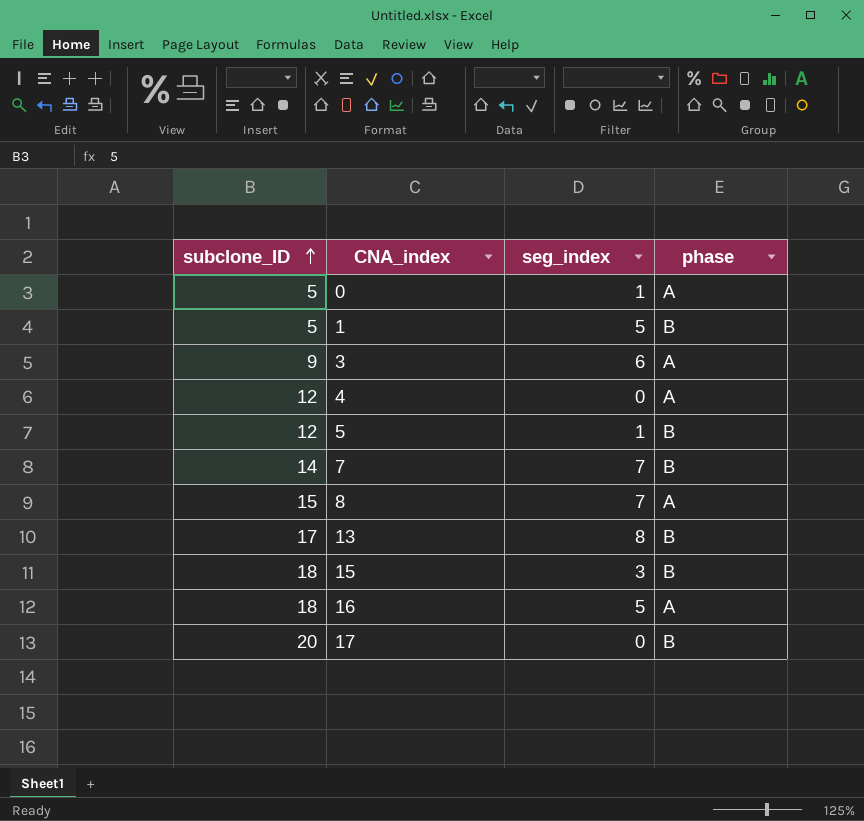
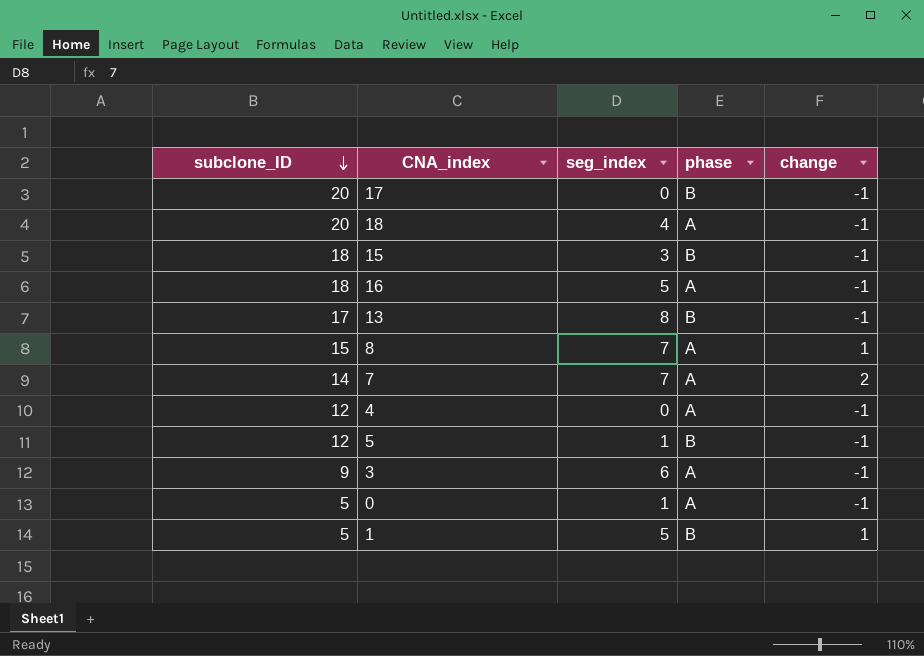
row order: subclone_ID ascending -> subclone_ID descending
column change | position: none -> 5
row 18: none -> 20 | 4 | A | -1
7 | phase: B -> A

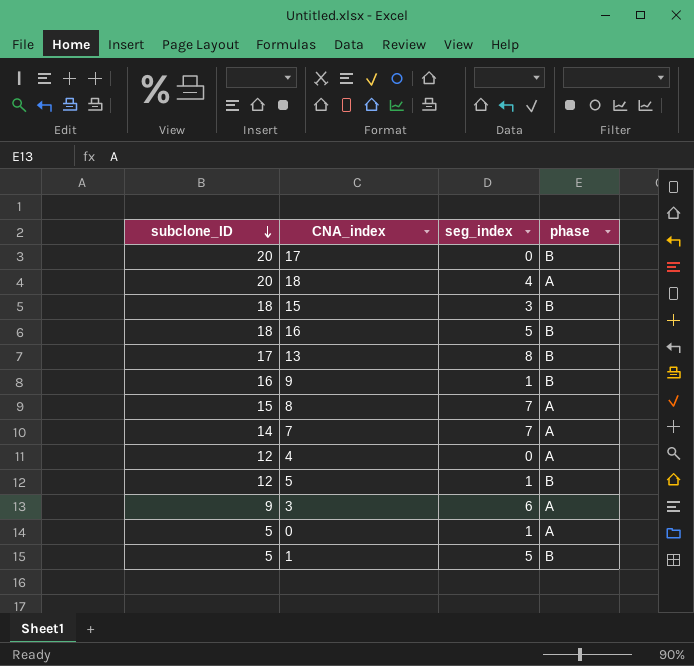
column change | position: 5 -> none
16 | phase: A -> B
row 9: none -> 16 | 1 | B

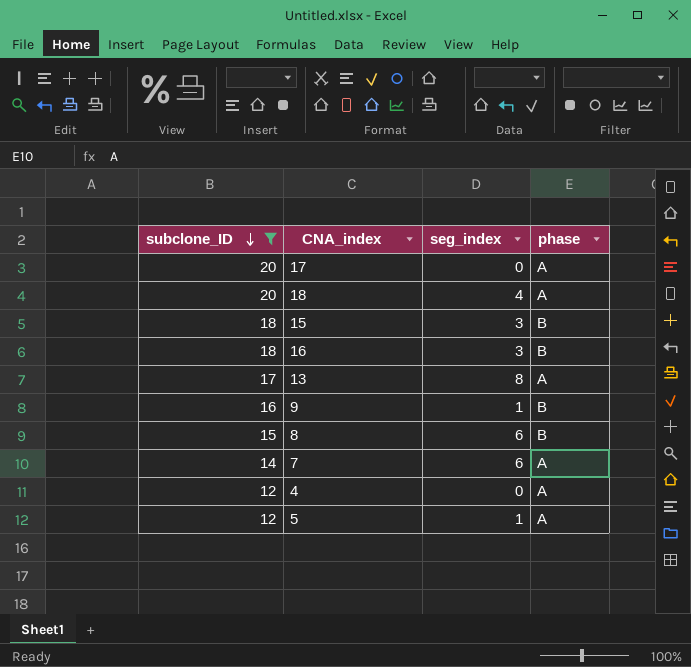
filter: none -> subclone_ID >= 12
17 | phase: B -> A
16 | seg_index: 5 -> 3
13 | phase: B -> A
8 | seg_index: 7 -> 6
8 | phase: A -> B
7 | seg_index: 7 -> 6
5 | phase: B -> A

